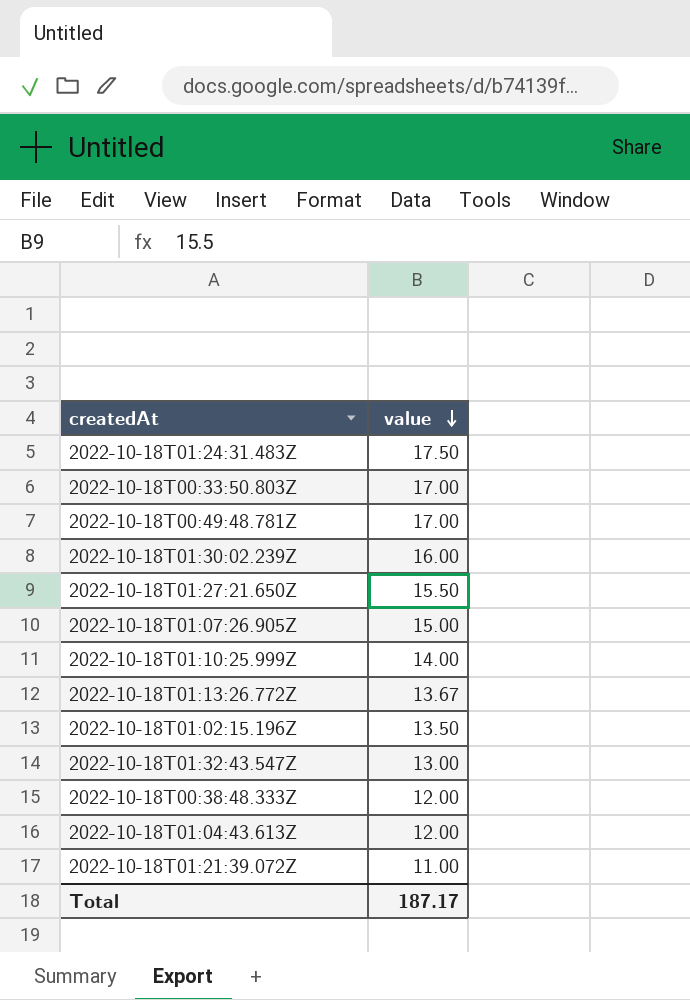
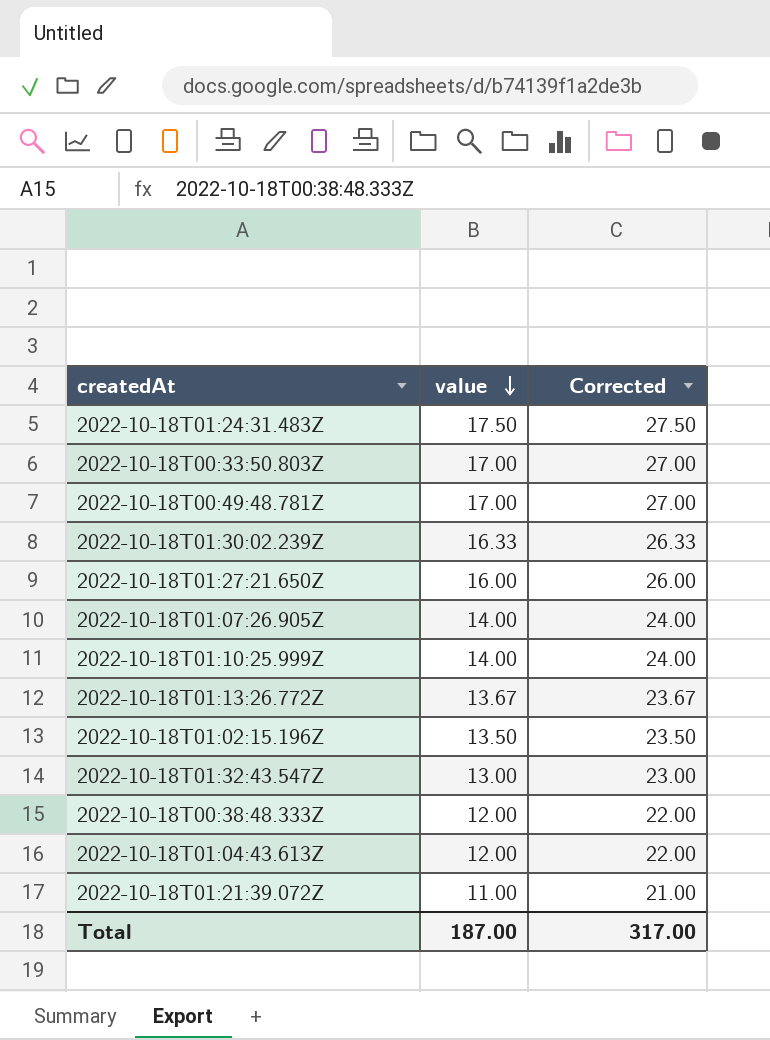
column Corrected | formula: none -> [value] + 10
2022-10-18T01:30:02.239Z | value: 16.00 -> 16.33
2022-10-18T01:27:21.650Z | value: 15.50 -> 16.00
2022-10-18T01:07:26.905Z | value: 15.00 -> 14.00
Total | value: 187.17 -> 187.00

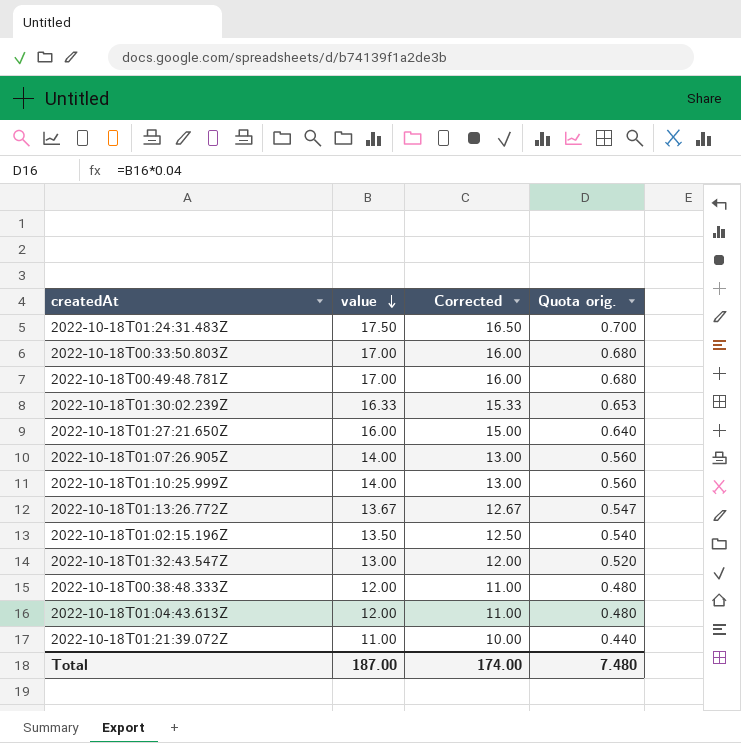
column Corrected | formula: [value] + 10 -> [value] - 1
column Quota orig. | formula: none -> [value] * 0.04
Total | Corrected: 317.00 -> 174.00

